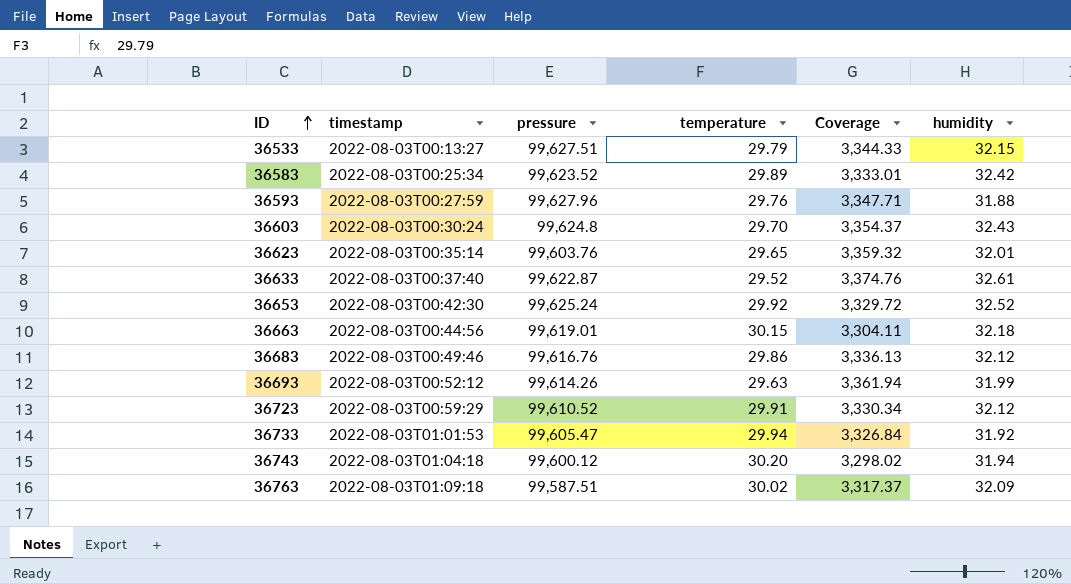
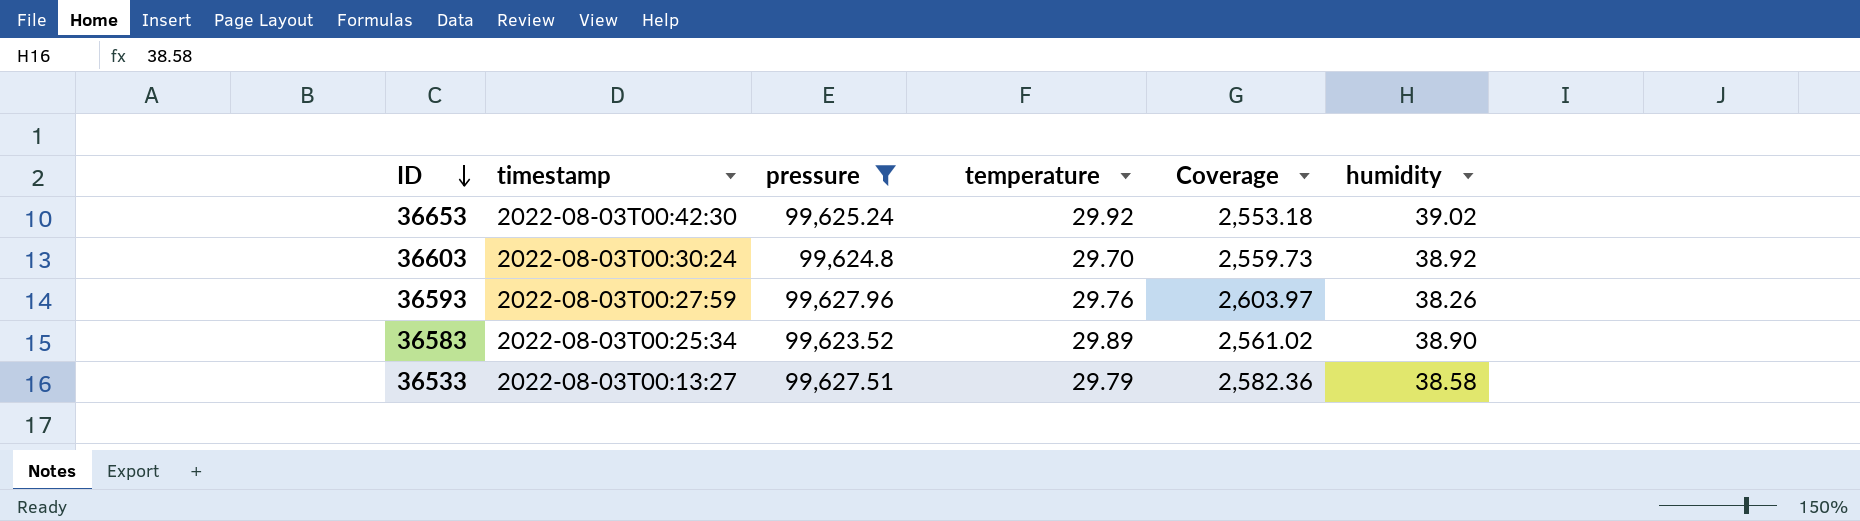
filter: none -> pressure >= 99,623.52
row order: ID ascending -> ID descending
column Coverage | formula: [pressure] / [temperature] -> [pressure] / [humidity]
36653 | humidity: 32.52 -> 39.02
36603 | humidity: 32.43 -> 38.92
36593 | humidity: 31.88 -> 38.26
36583 | humidity: 32.42 -> 38.90
36533 | humidity: 32.15 -> 38.58

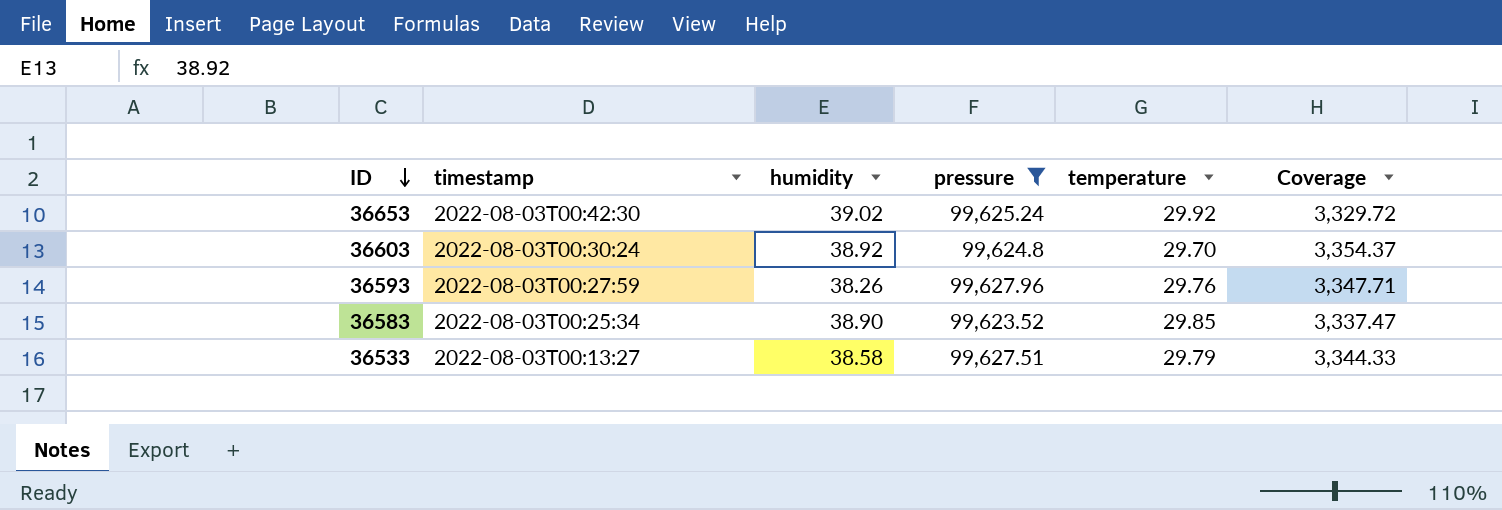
column humidity | position: 6 -> 3
column Coverage | formula: [pressure] / [humidity] -> [pressure] / [temperature]
36583 | temperature: 29.89 -> 29.85

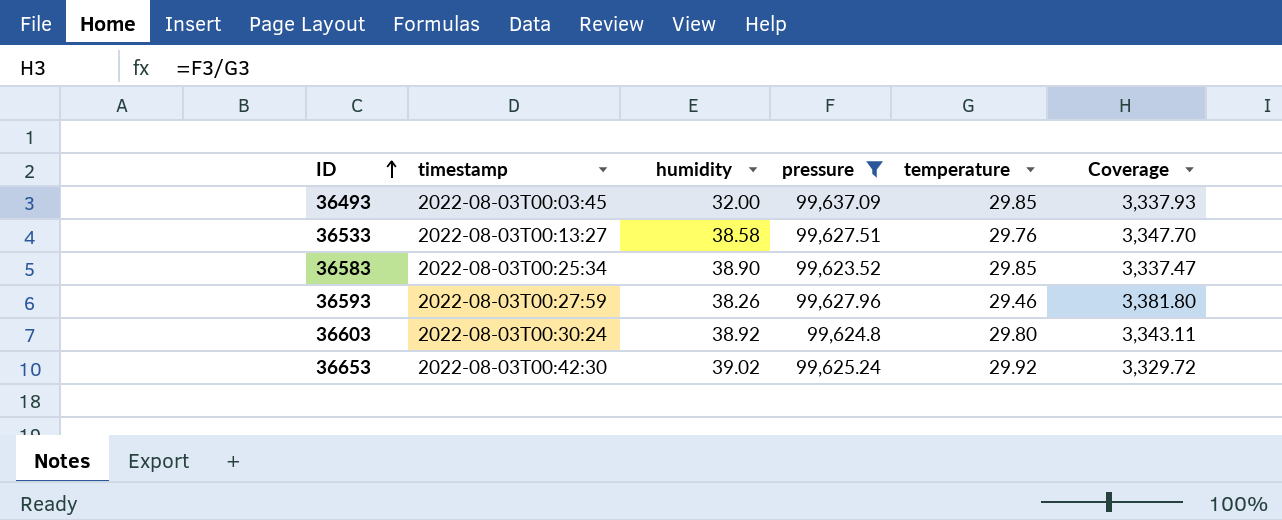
row order: ID descending -> ID ascending
row 36493: none -> 2022-08-03T00:03:45 | 32.00 | 99,637.09 | 29.85 | 3,337.93
36533 | temperature: 29.79 -> 29.76
36533 | Coverage: 3,344.33 -> 3,347.70
36593 | temperature: 29.76 -> 29.46
36593 | Coverage: 3,347.71 -> 3,381.80
36603 | temperature: 29.70 -> 29.80
36603 | Coverage: 3,354.37 -> 3,343.11

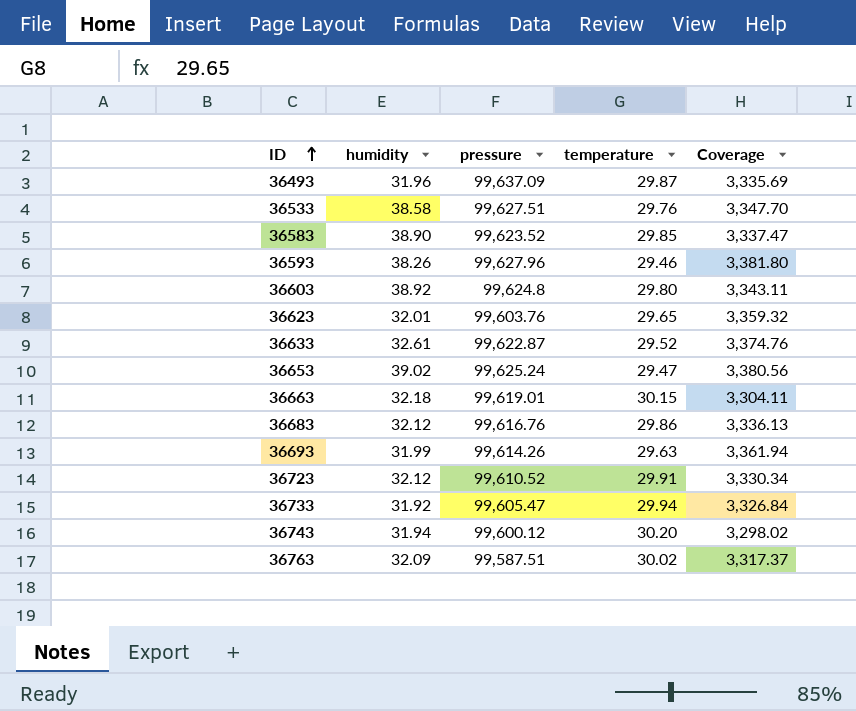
filter: pressure >= 99,623.52 -> none
column timestamp | position: 2 -> none
36493 | humidity: 32.00 -> 31.96
36493 | temperature: 29.85 -> 29.87
36493 | Coverage: 3,337.93 -> 3,335.69
36653 | temperature: 29.92 -> 29.47
36653 | Coverage: 3,329.72 -> 3,380.56

